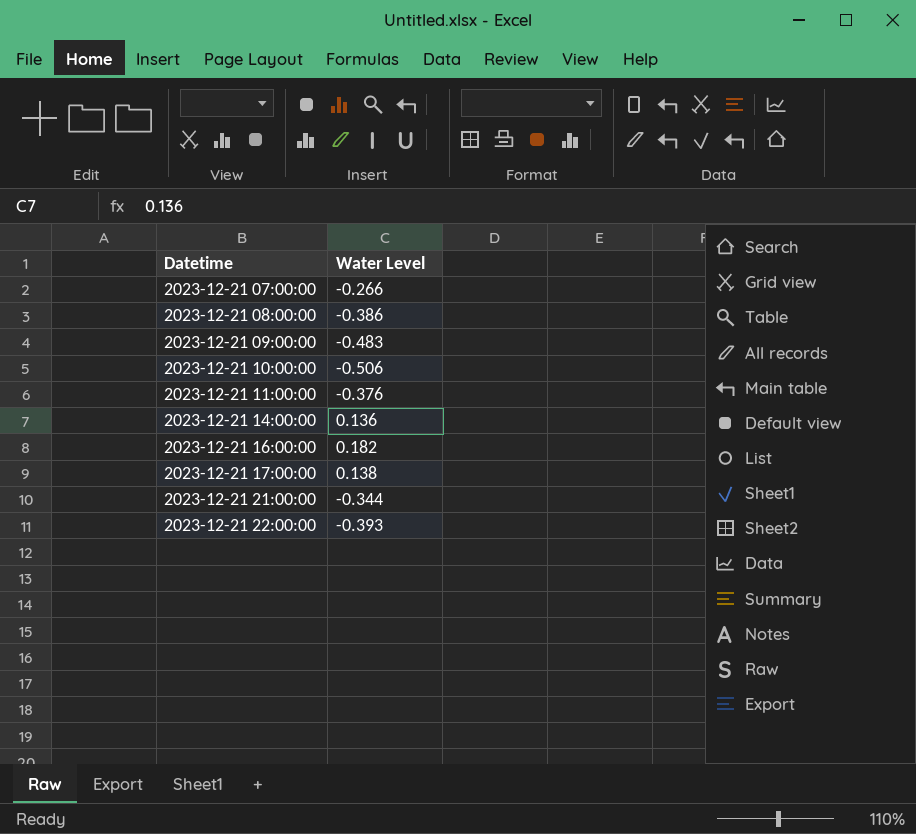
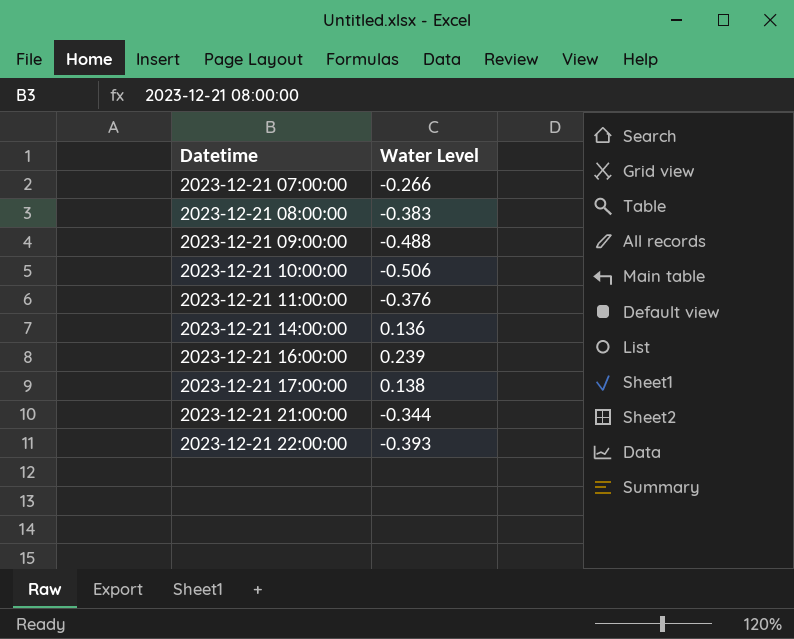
2023-12-21 08:00:00 | Water Level: -0.386 -> -0.383
2023-12-21 09:00:00 | Water Level: -0.483 -> -0.488
2023-12-21 16:00:00 | Water Level: 0.182 -> 0.239

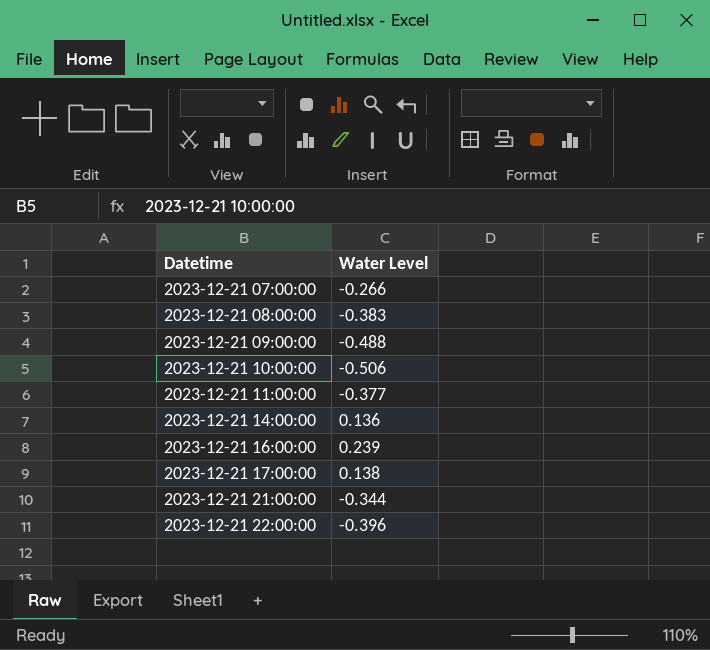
2023-12-21 11:00:00 | Water Level: -0.376 -> -0.377
2023-12-21 22:00:00 | Water Level: -0.393 -> -0.396

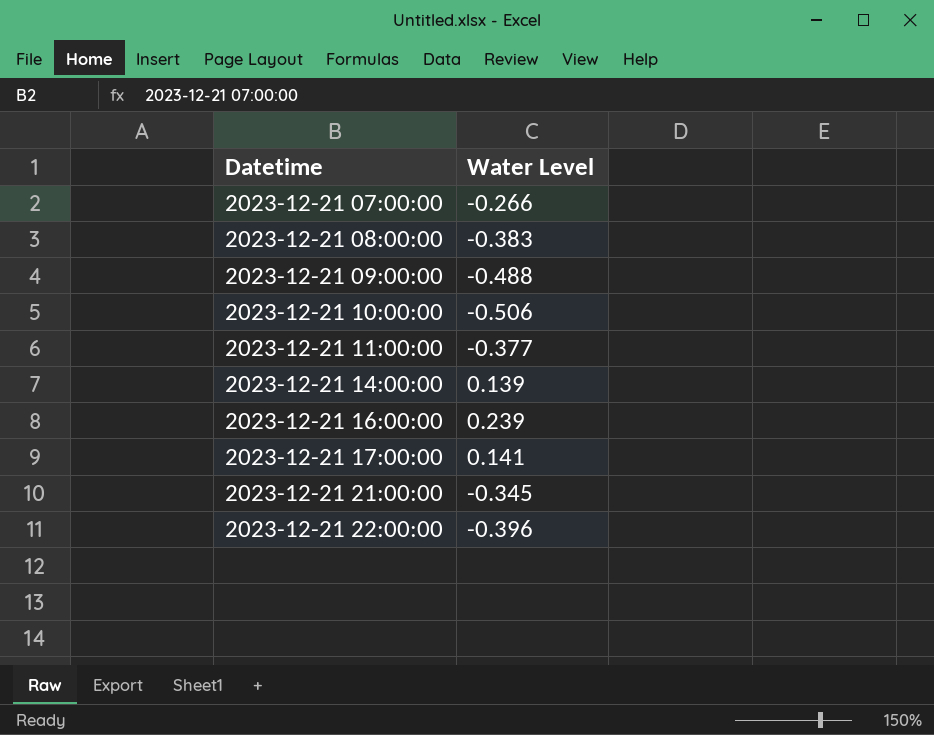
2023-12-21 14:00:00 | Water Level: 0.136 -> 0.139
2023-12-21 17:00:00 | Water Level: 0.138 -> 0.141
2023-12-21 21:00:00 | Water Level: -0.344 -> -0.345

